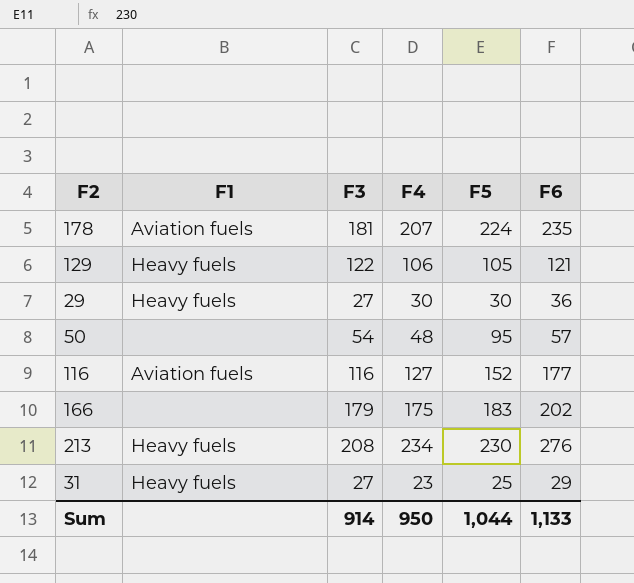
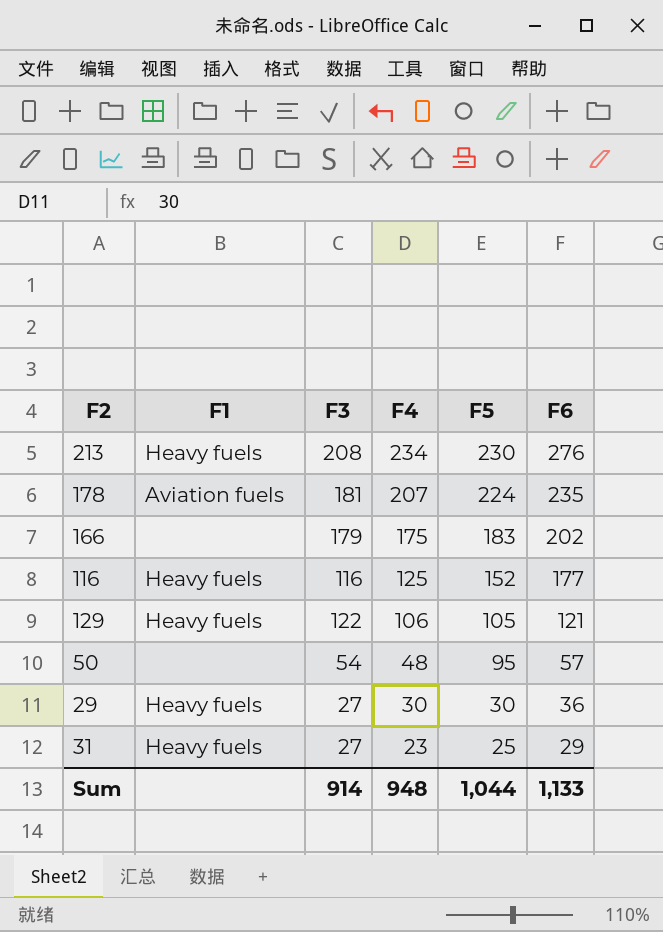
row order: none -> F4 descending
116 | F1: Aviation fuels -> Heavy fuels
116 | F4: 127 -> 125
Sum | F4: 950 -> 948

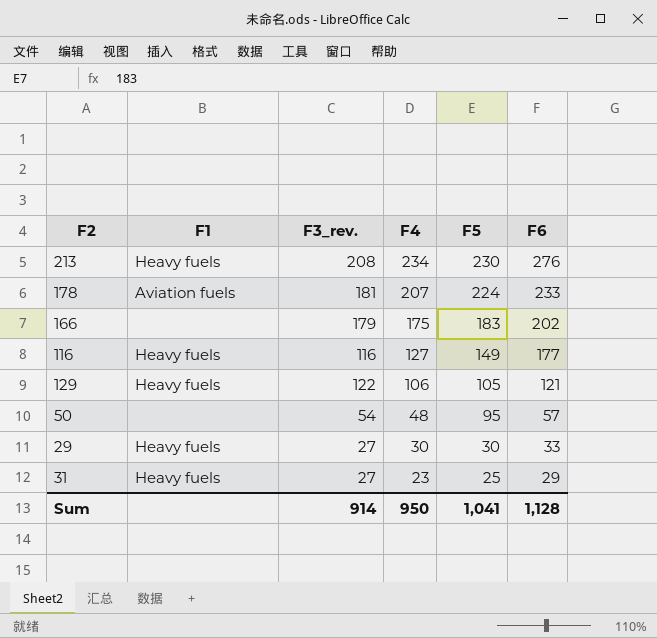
column name: F3 -> F3_rev.
178 | F6: 235 -> 233
116 | F4: 125 -> 127
116 | F5: 152 -> 149
29 | F6: 36 -> 33
Sum | F4: 948 -> 950
Sum | F5: 1,044 -> 1,041
Sum | F6: 1,133 -> 1,128

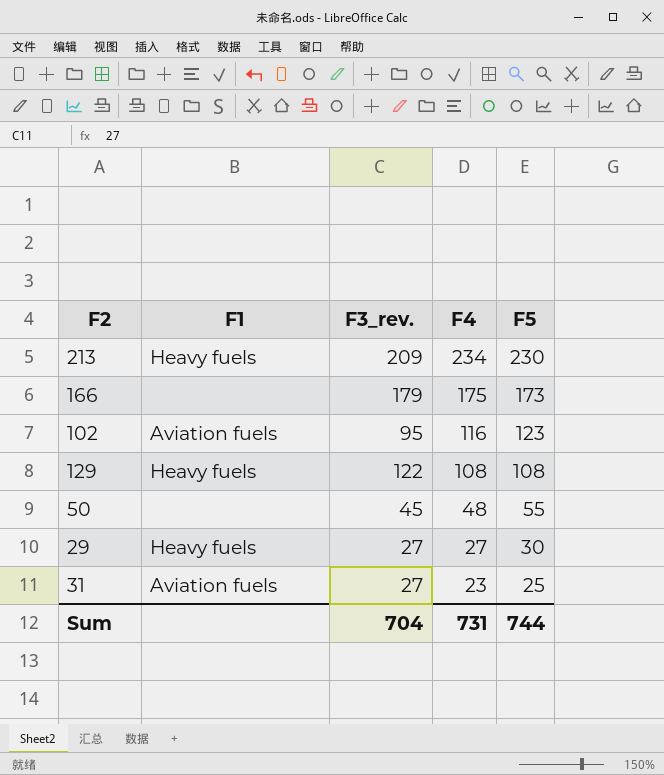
column F6 | position: 6 -> none
row 178: Aviation fuels | 181 | 207 | 224 | 233 -> none
row 116: Heavy fuels | 116 | 127 | 149 | 177 -> none
213 | F3_rev.: 208 -> 209
166 | F5: 183 -> 173
row 102: none -> Aviation fuels | 95 | 116 | 123
129 | F4: 106 -> 108
129 | F5: 105 -> 108
50 | F3_rev.: 54 -> 45
50 | F5: 95 -> 55
29 | F4: 30 -> 27
31 | F1: Heavy fuels -> Aviation fuels
Sum | F3_rev.: 914 -> 704
Sum | F4: 950 -> 731
Sum | F5: 1,041 -> 744

